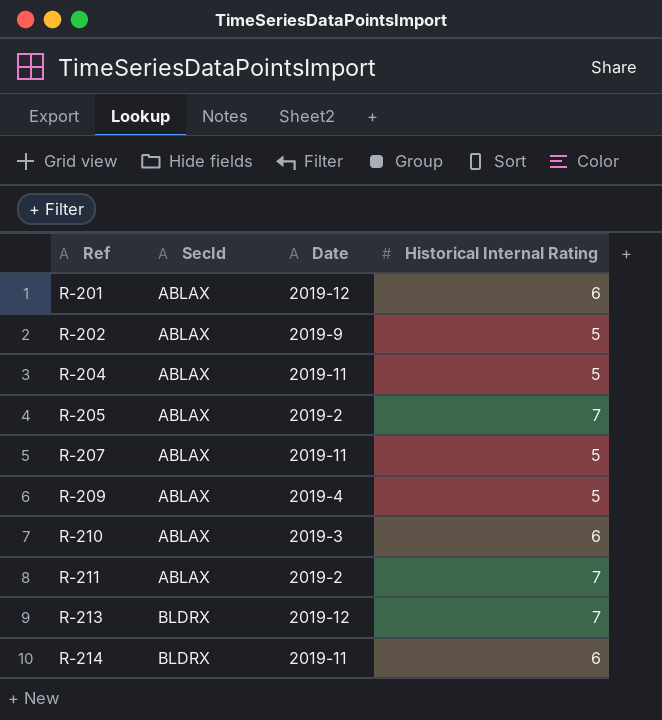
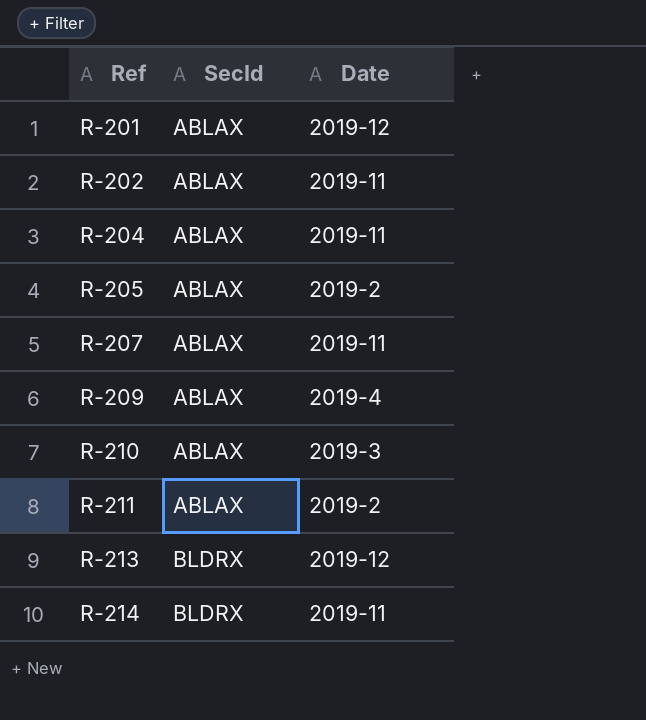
column Historical Internal Rating | position: 4 -> none
R-202 | Date: 2019-9 -> 2019-11

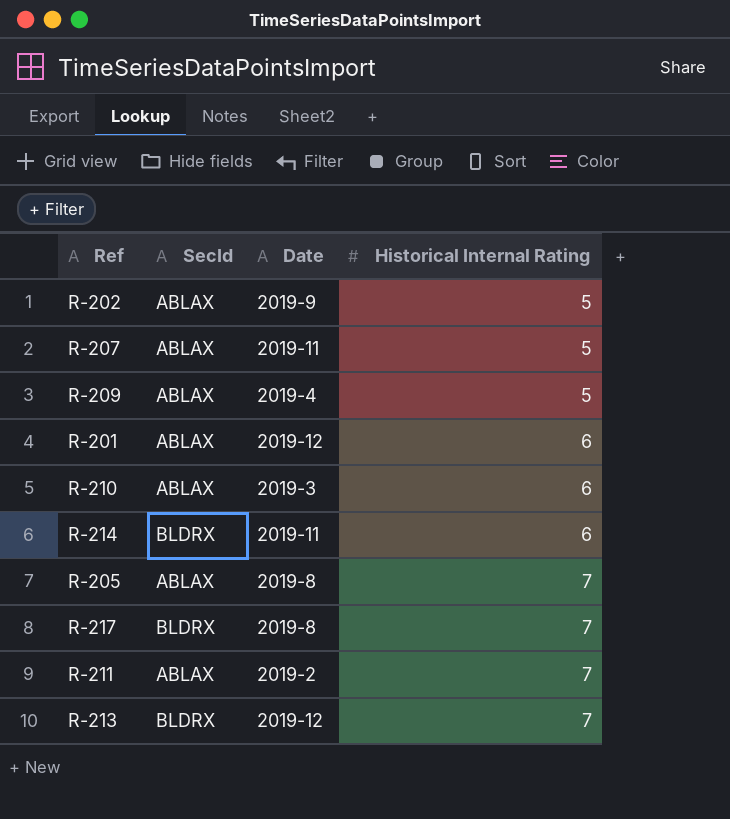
row order: Ref ascending -> Historical Internal Rating ascending
column Historical Internal Rating | position: none -> 4
row R-204: ABLAX | 2019-11 -> none
R-202 | Date: 2019-11 -> 2019-9
R-205 | Date: 2019-2 -> 2019-8
row R-217: none -> BLDRX | 2019-8 | 7

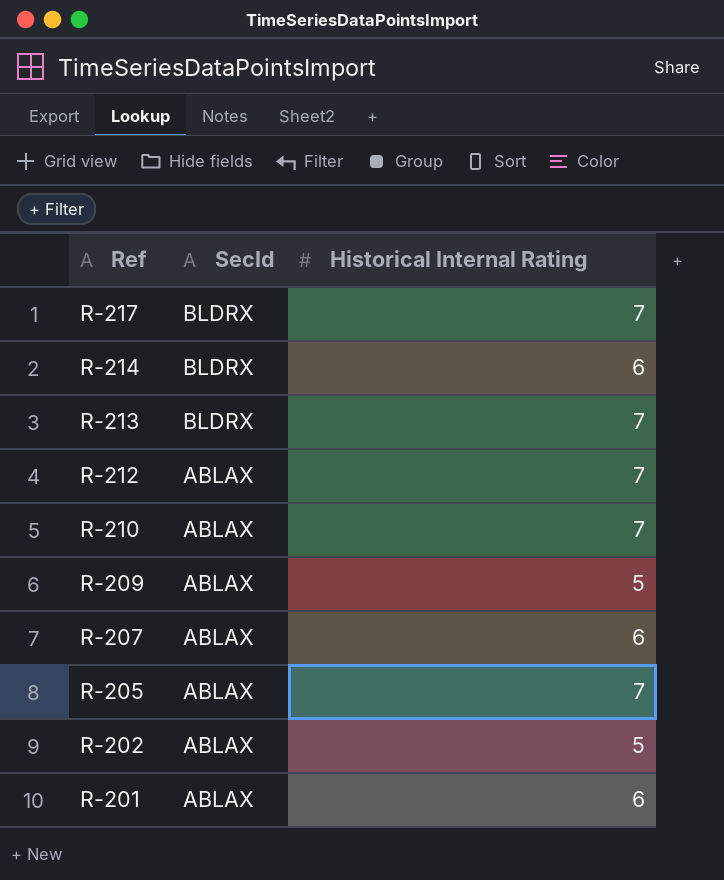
row order: Historical Internal Rating ascending -> Ref descending
column Date | position: 3 -> none
row R-211: ABLAX | 2019-2 | 7 -> none
row R-212: none -> ABLAX | 7
R-210 | Historical Internal Rating: 6 -> 7
R-207 | Historical Internal Rating: 5 -> 6

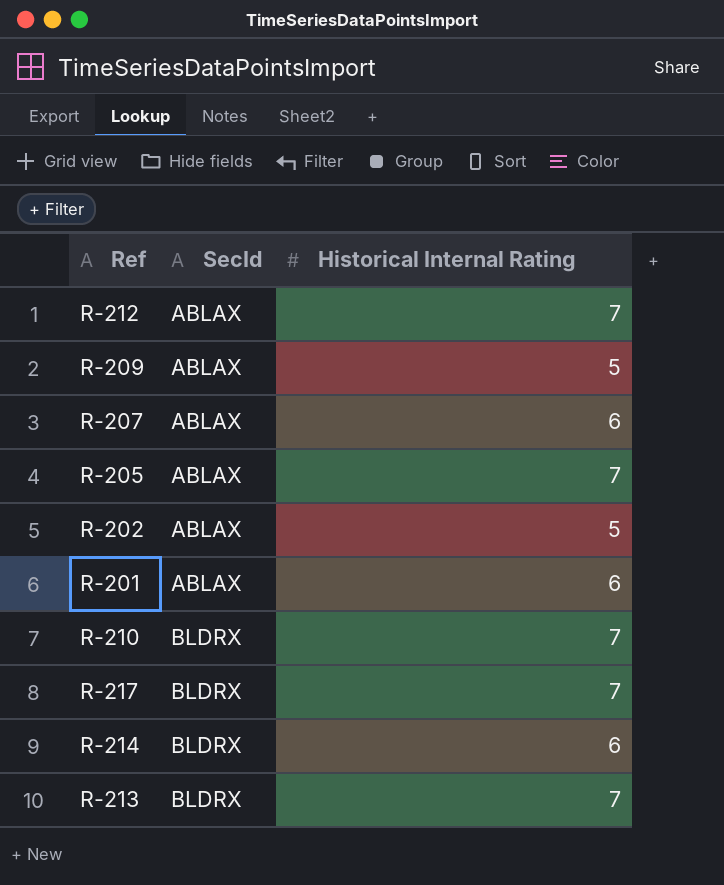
row order: Ref descending -> SecId ascending
R-210 | SecId: ABLAX -> BLDRX

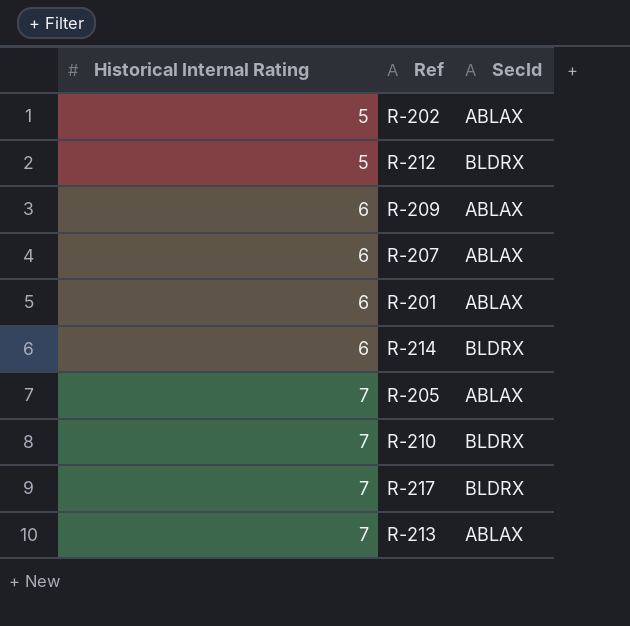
row order: SecId ascending -> Historical Internal Rating ascending
column Historical Internal Rating | position: 3 -> 1
R-212 | Historical Internal Rating: 7 -> 5
R-212 | SecId: ABLAX -> BLDRX
R-209 | Historical Internal Rating: 5 -> 6
R-213 | SecId: BLDRX -> ABLAX

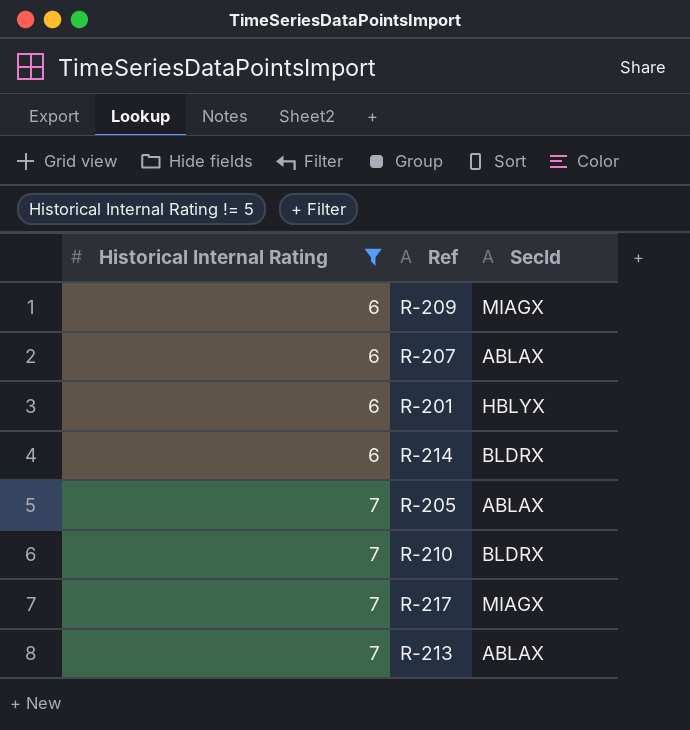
filter: none -> Historical Internal Rating != 5
R-209 | SecId: ABLAX -> MIAGX
R-201 | SecId: ABLAX -> HBLYX
R-217 | SecId: BLDRX -> MIAGX

